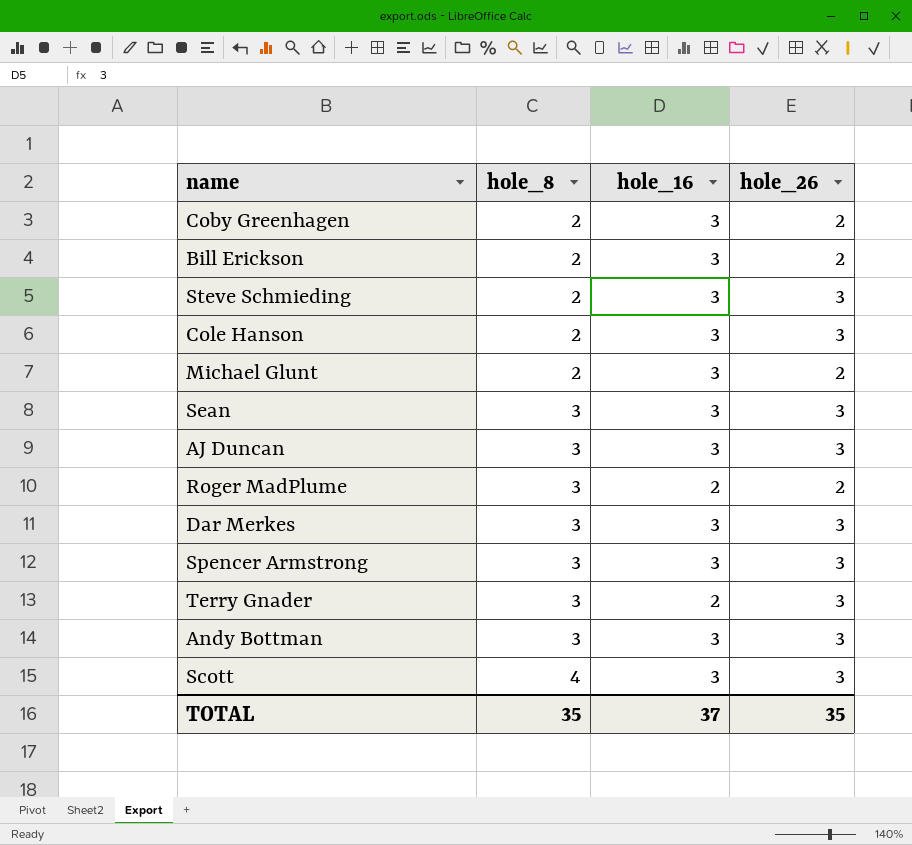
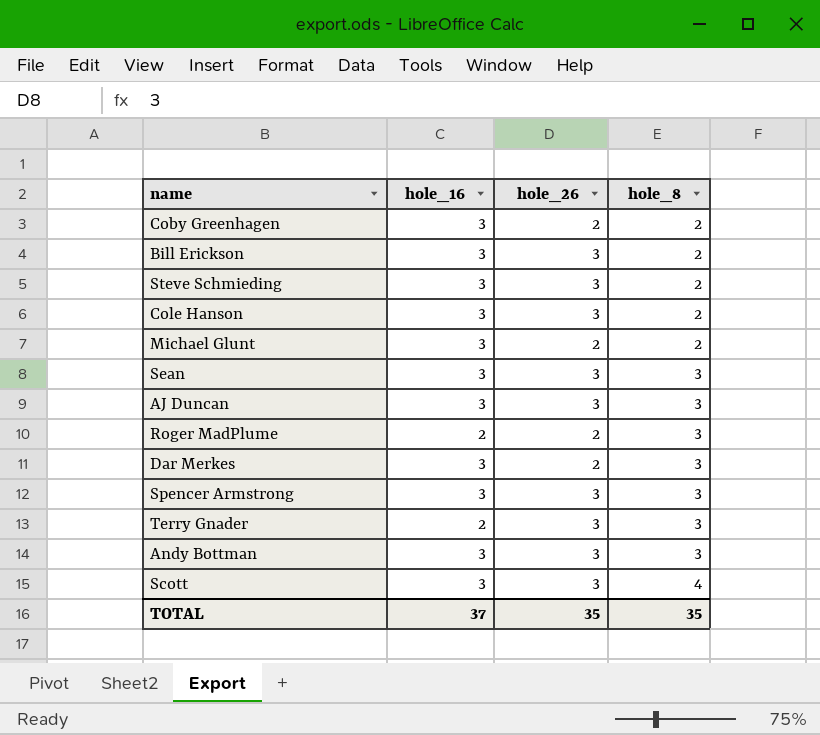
column hole_8 | position: 2 -> 4
Bill Erickson | hole_26: 2 -> 3
Dar Merkes | hole_26: 3 -> 2

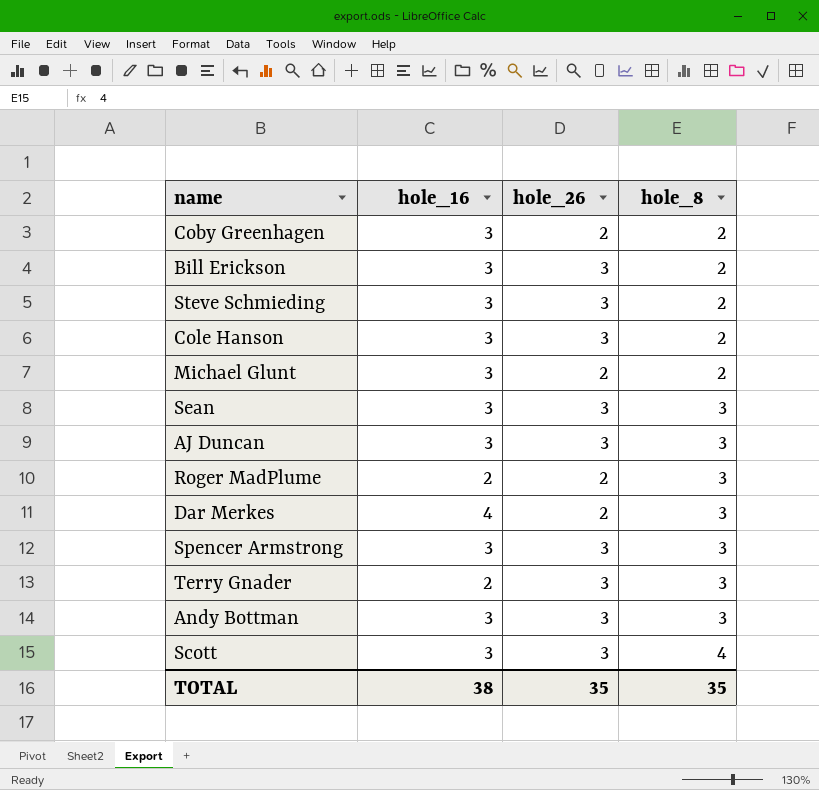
Dar Merkes | hole_16: 3 -> 4
TOTAL | hole_16: 37 -> 38

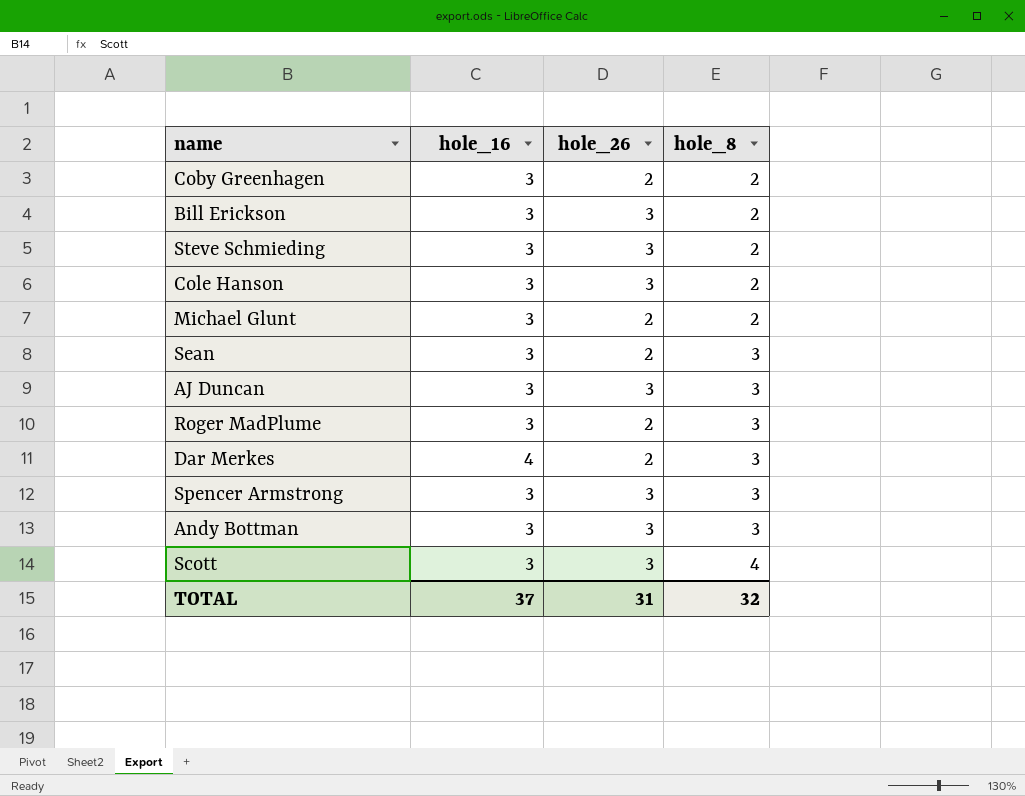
row Terry Gnader: 2 | 3 | 3 -> none
Sean | hole_26: 3 -> 2
Roger MadPlume | hole_16: 2 -> 3
TOTAL | hole_16: 38 -> 37
TOTAL | hole_26: 35 -> 31
TOTAL | hole_8: 35 -> 32

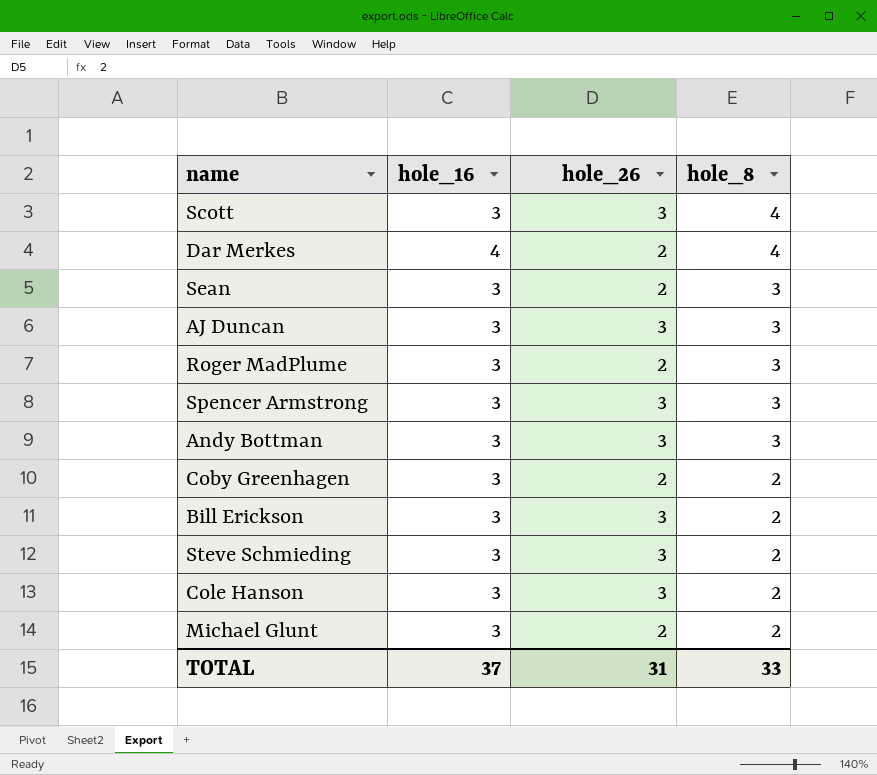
row order: hole_8 ascending -> hole_8 descending
Dar Merkes | hole_8: 3 -> 4
TOTAL | hole_8: 32 -> 33

